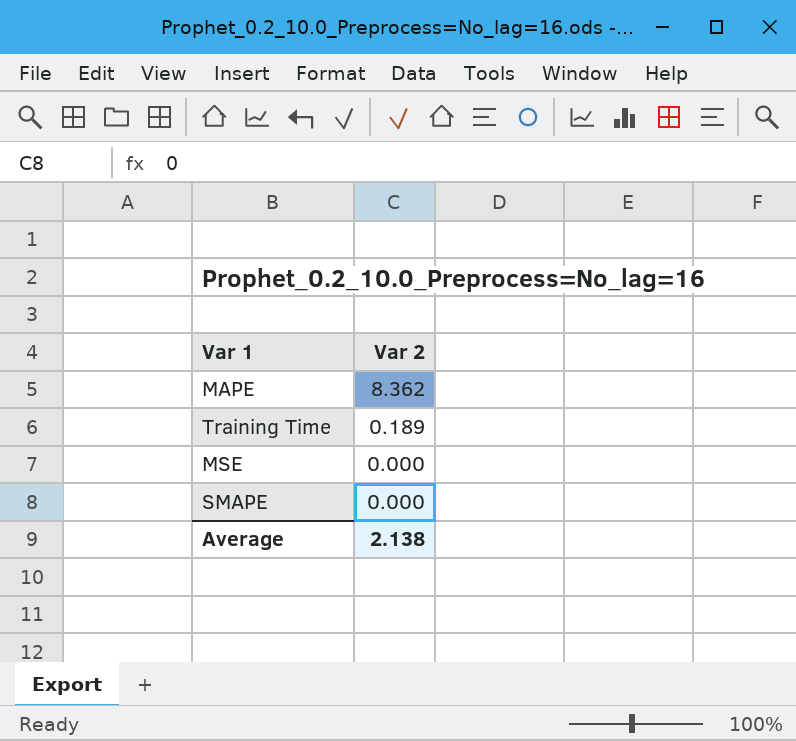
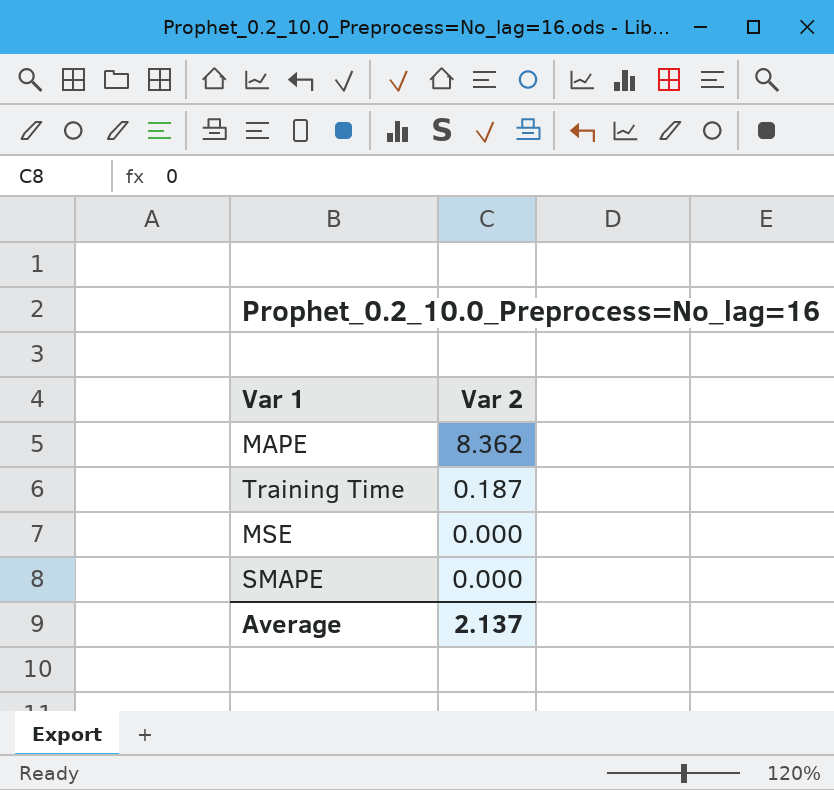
Training Time | Var 2: 0.189 -> 0.187
Average | Var 2: 2.138 -> 2.137

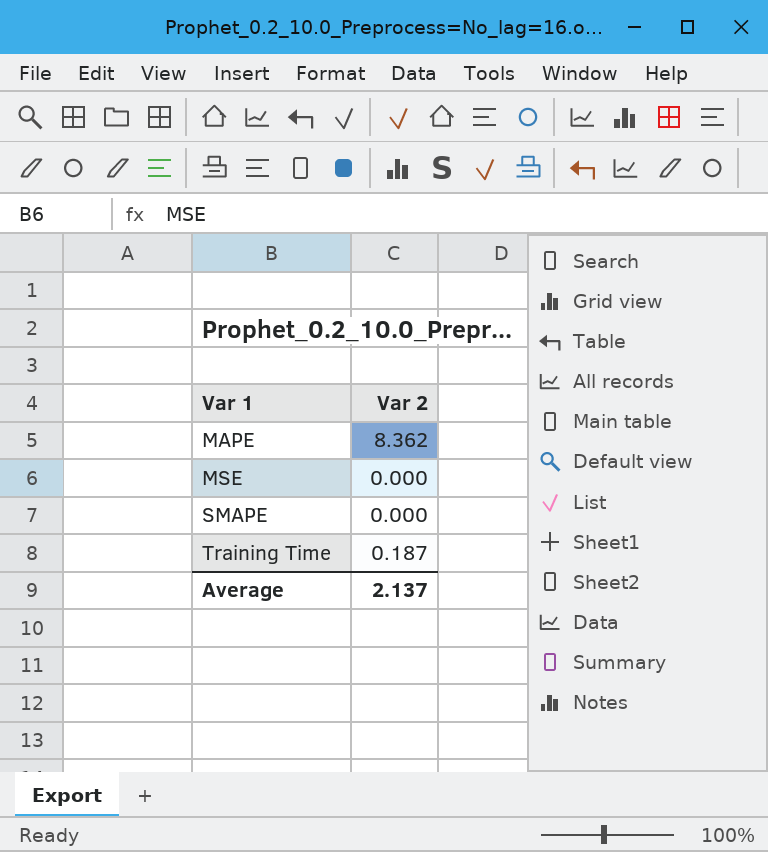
row order: Var 2 descending -> Var 1 ascending

